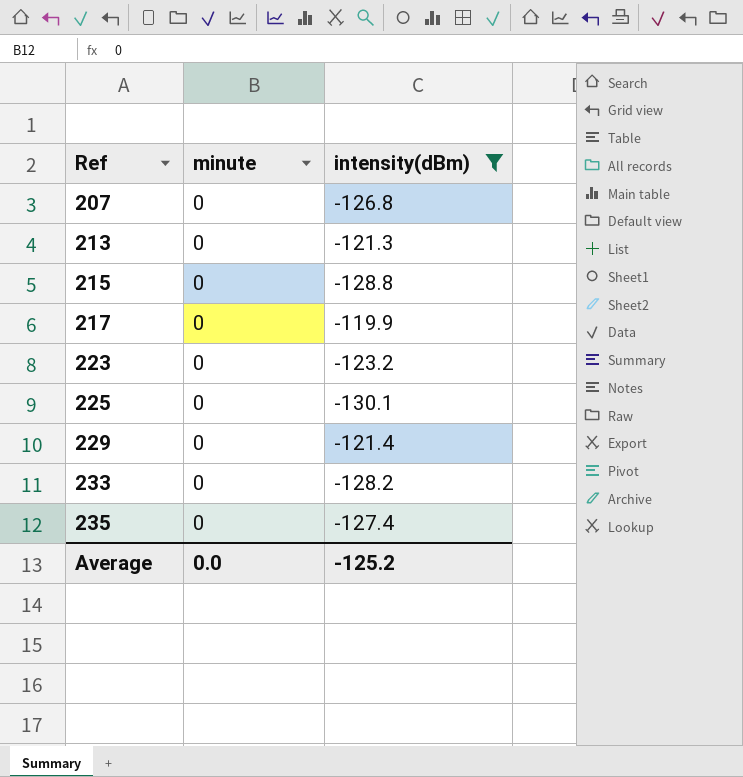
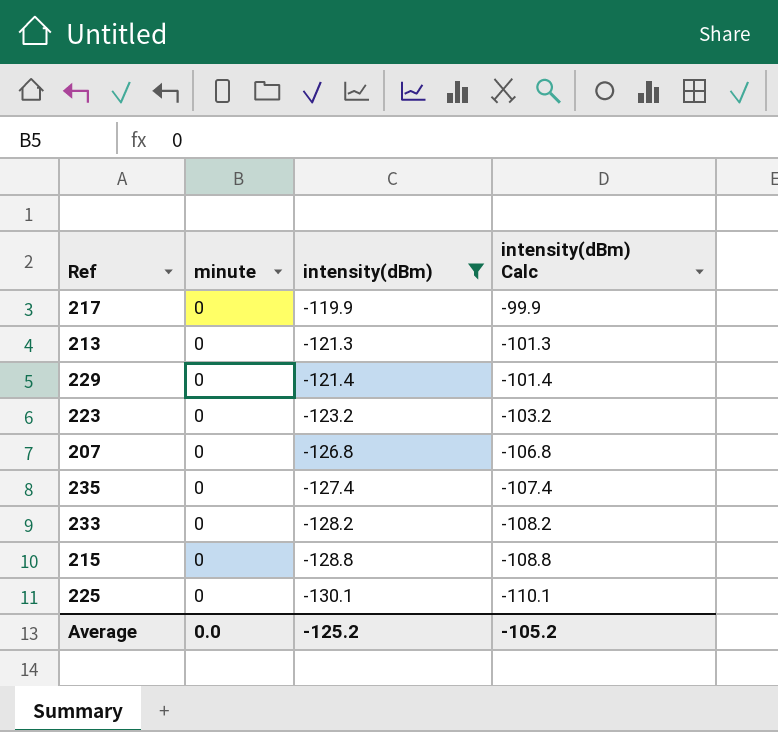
row order: Ref ascending -> intensity(dBm) descending
column intensity(dBm) Calc | formula: none -> [intensity(dBm)] + 20

